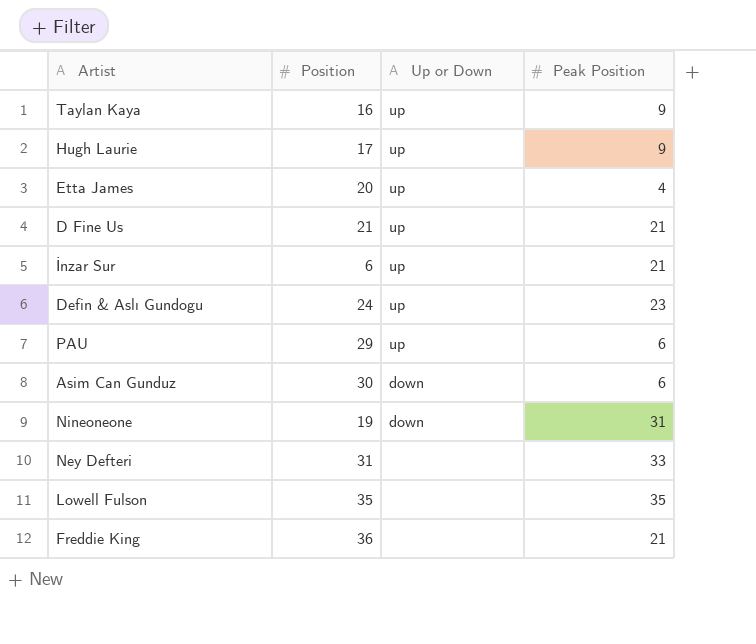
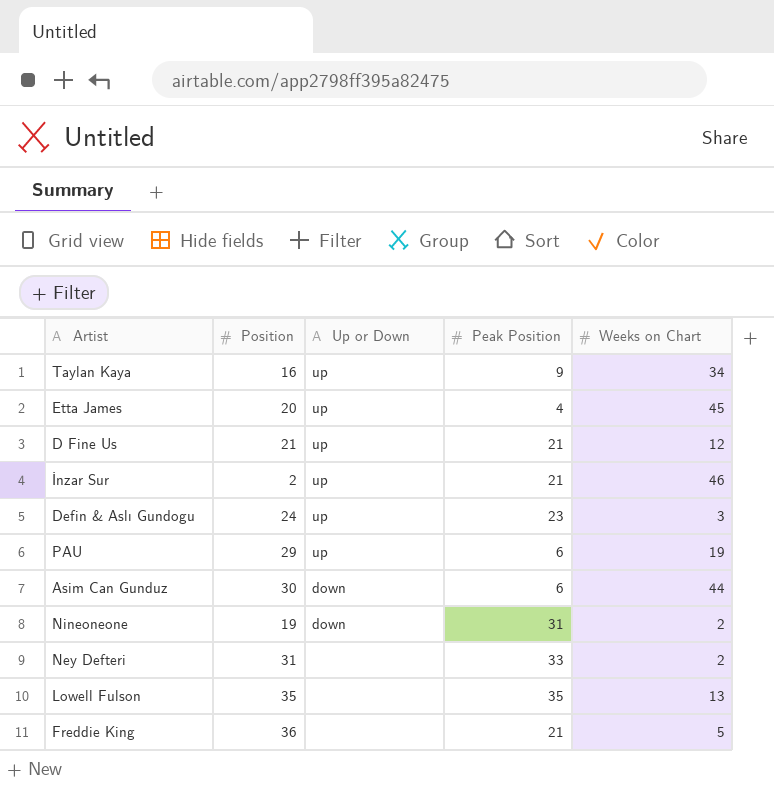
column Weeks on Chart | position: none -> 5
row Hugh Laurie: 17 | up | 9 -> none
İnzar Sur | Position: 6 -> 2

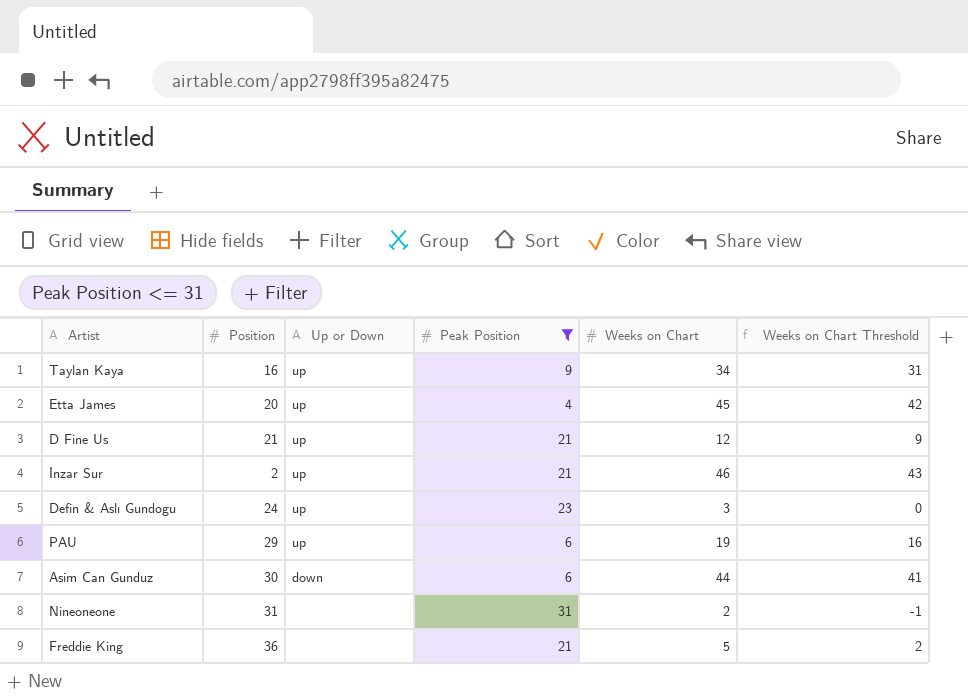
filter: none -> Peak Position <= 31
column Weeks on Chart Threshold | formula: none -> [Weeks on Chart] - 3
Nineoneone | Position: 19 -> 31
Nineoneone | Up or Down: down -> none

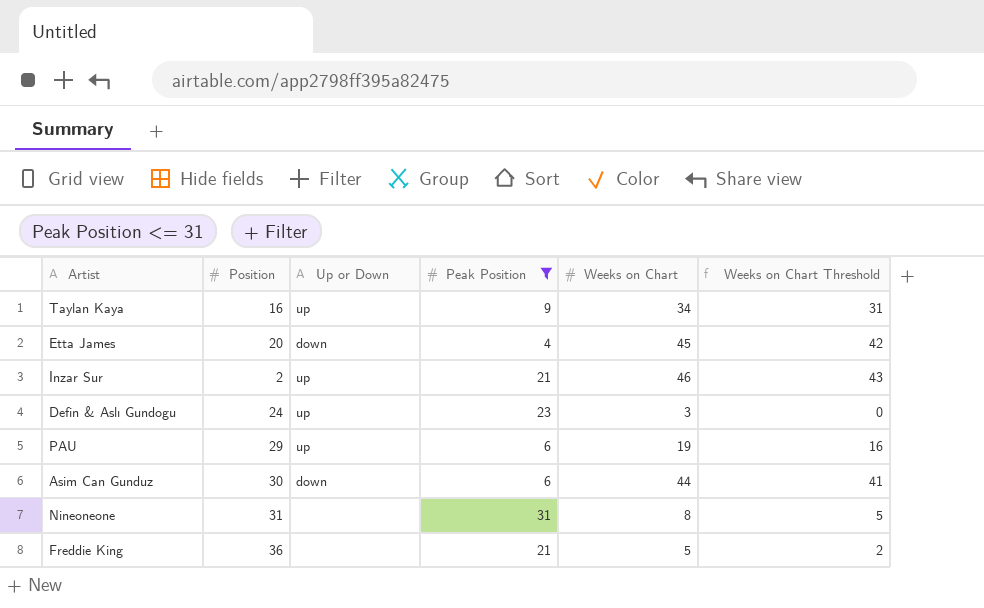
row D Fine Us: 21 | up | 21 | 12 | 9 -> none
Etta James | Up or Down: up -> down
Nineoneone | Weeks on Chart: 2 -> 8
Nineoneone | Weeks on Chart Threshold: -1 -> 5

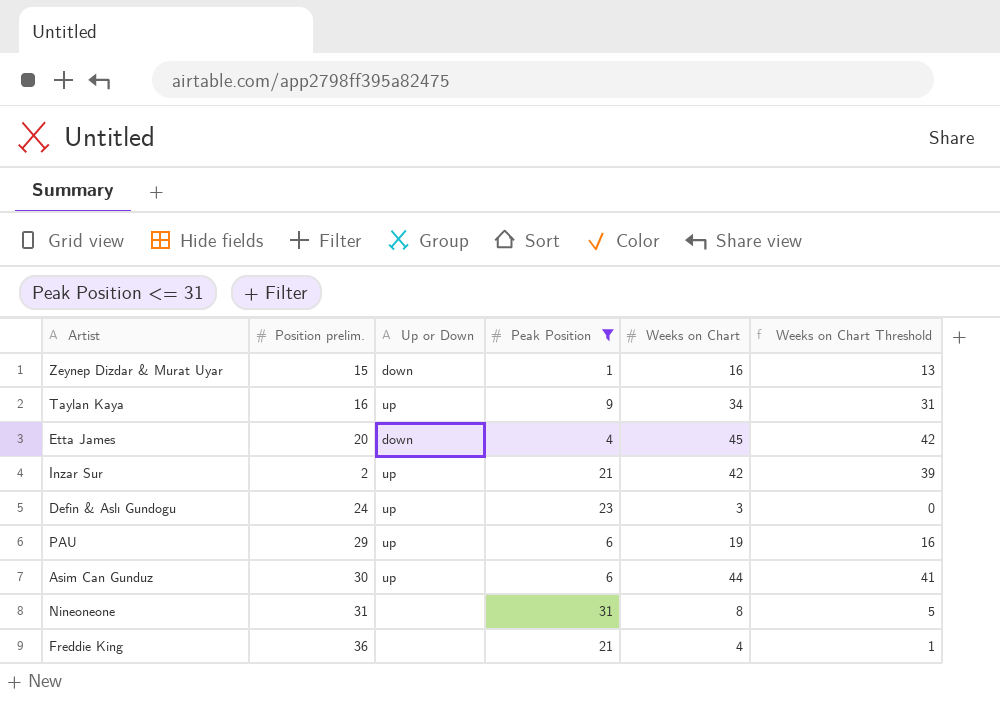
column name: Position -> Position prelim.
row Zeynep Dizdar & Murat Uyar: none -> 15 | down | 1 | 16 | 13
İnzar Sur | Weeks on Chart: 46 -> 42
İnzar Sur | Weeks on Chart Threshold: 43 -> 39
Asim Can Gunduz | Up or Down: down -> up
Freddie King | Weeks on Chart: 5 -> 4
Freddie King | Weeks on Chart Threshold: 2 -> 1

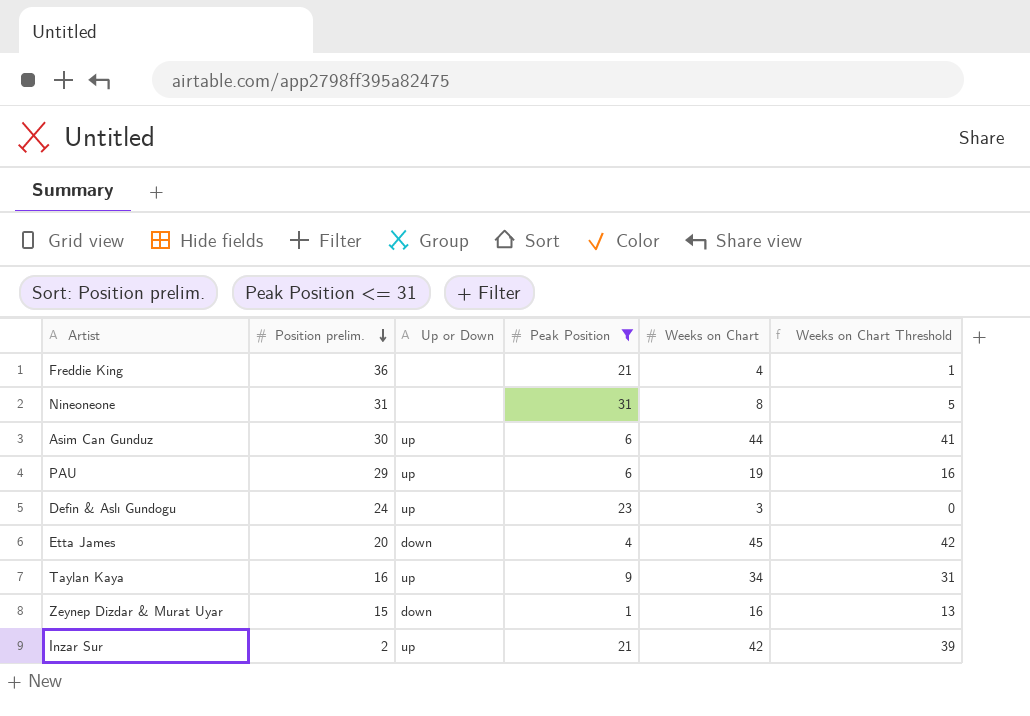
row order: none -> Position prelim. descending

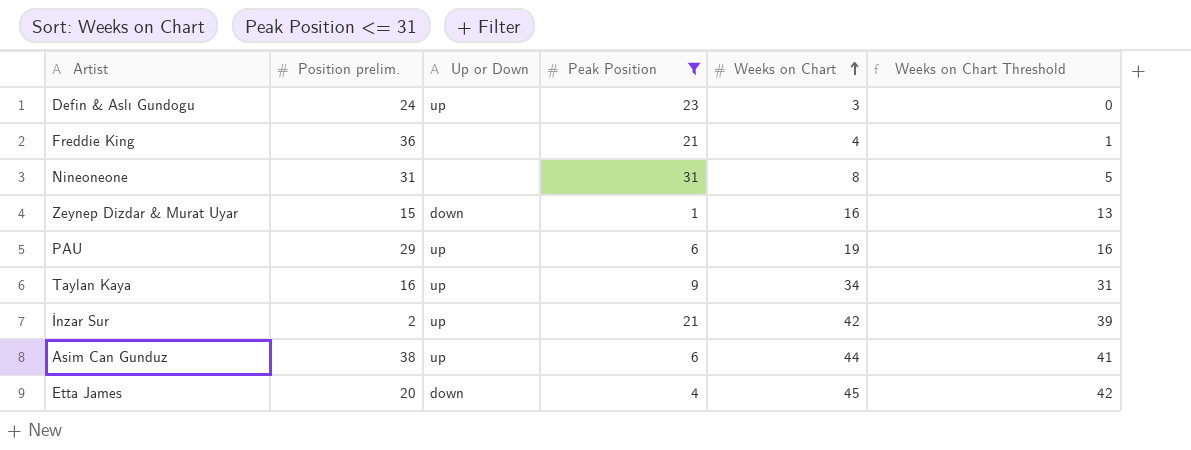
row order: Position prelim. descending -> Weeks on Chart ascending
Asim Can Gunduz | Position prelim.: 30 -> 38

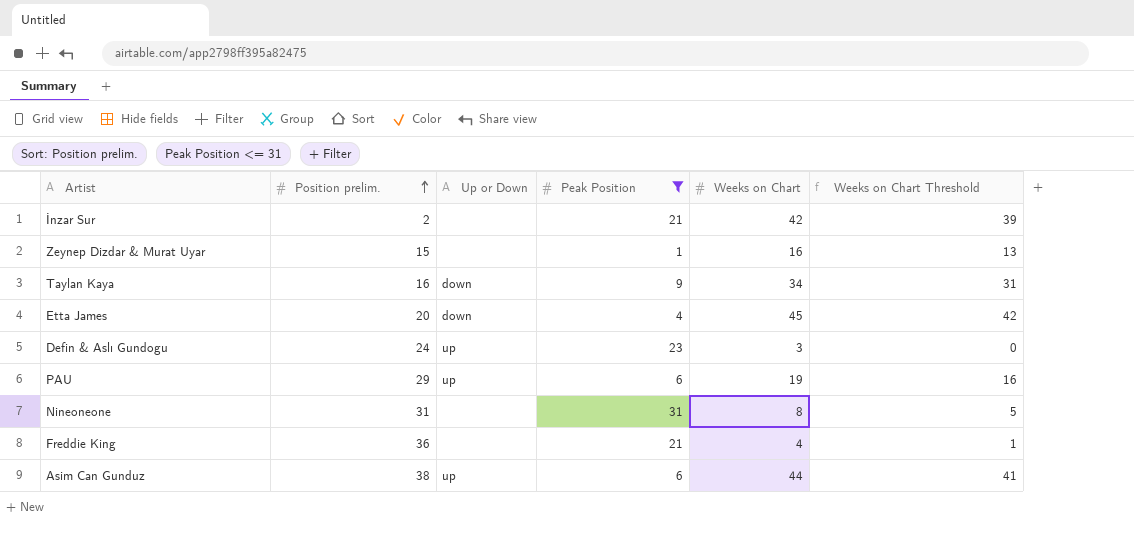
row order: Weeks on Chart ascending -> Position prelim. ascending
İnzar Sur | Up or Down: up -> none
Zeynep Dizdar & Murat Uyar | Up or Down: down -> none
Taylan Kaya | Up or Down: up -> down

